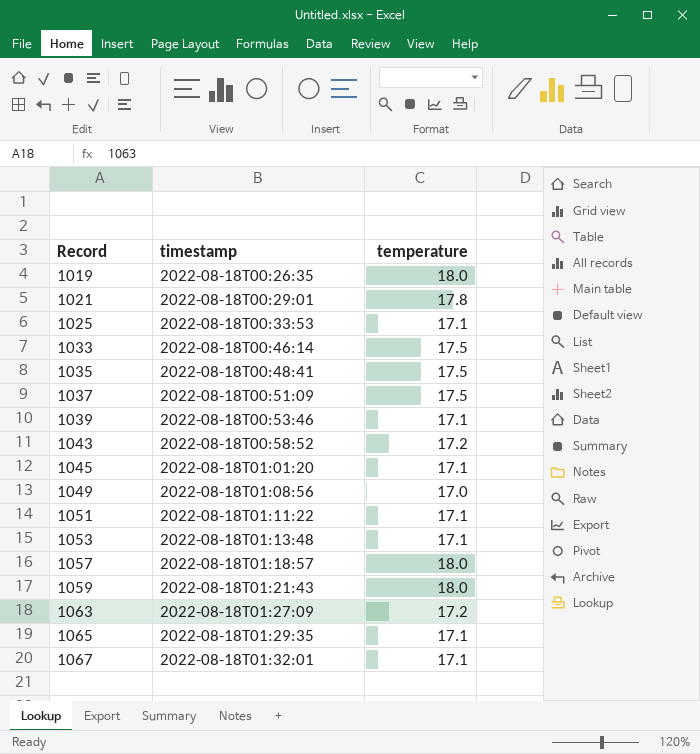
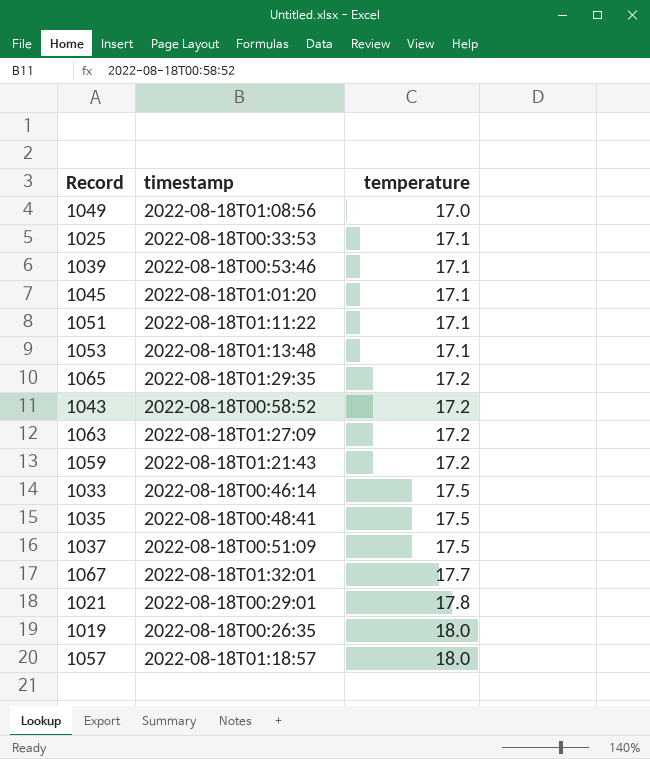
row order: Record ascending -> temperature ascending
1065 | temperature: 17.1 -> 17.2
1059 | temperature: 18.0 -> 17.2
1067 | temperature: 17.1 -> 17.7

